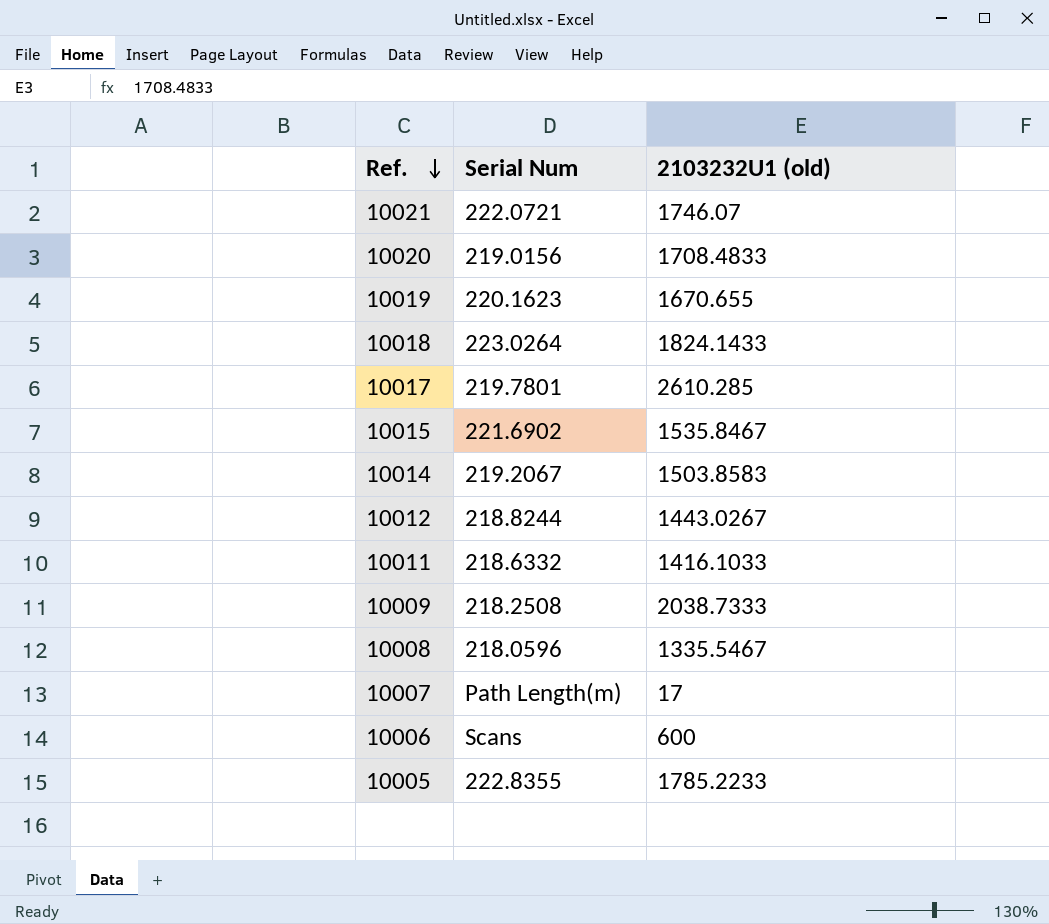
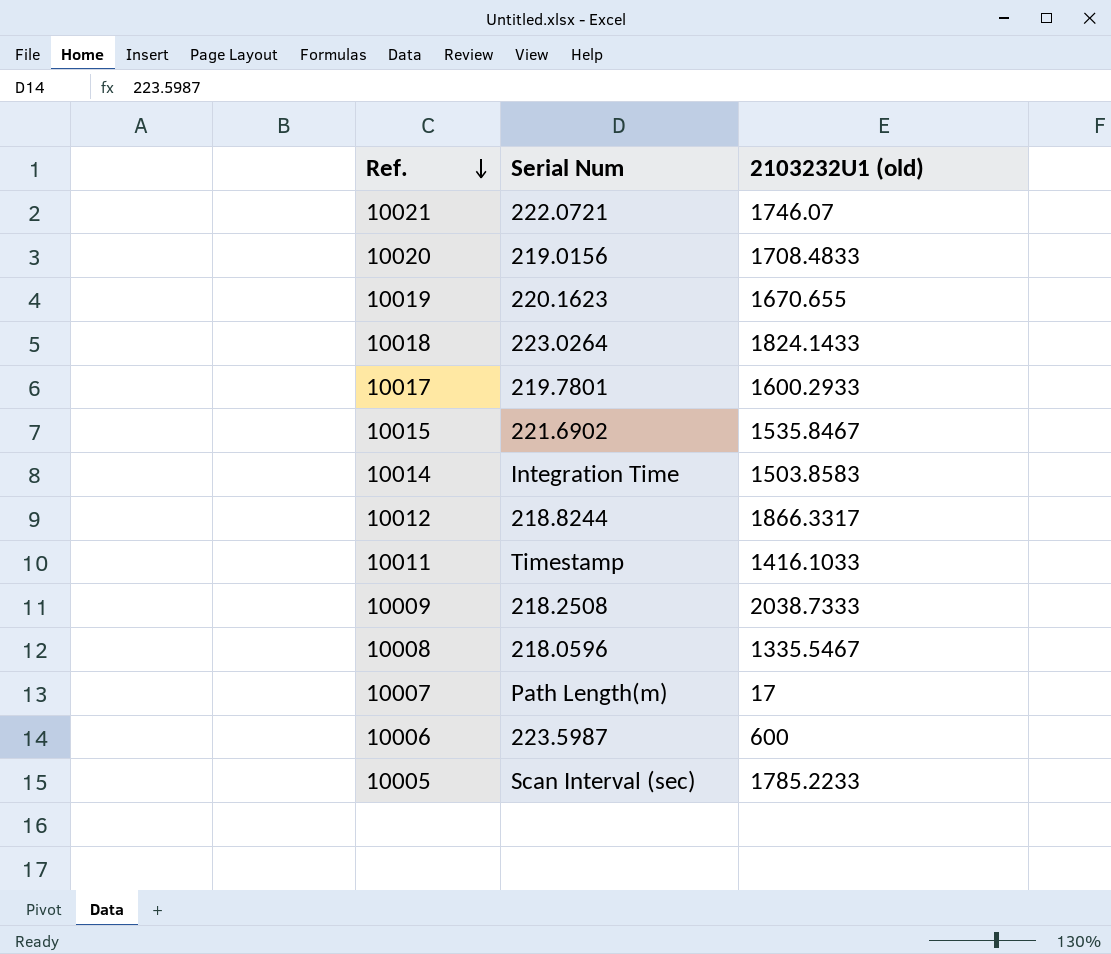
10017 | 2103232U1 (old): 2610.285 -> 1600.2933
10014 | Serial Num: 219.2067 -> Integration Time
10012 | 2103232U1 (old): 1443.0267 -> 1866.3317
10011 | Serial Num: 218.6332 -> Timestamp
10006 | Serial Num: Scans -> 223.5987
10005 | Serial Num: 222.8355 -> Scan Interval (sec)

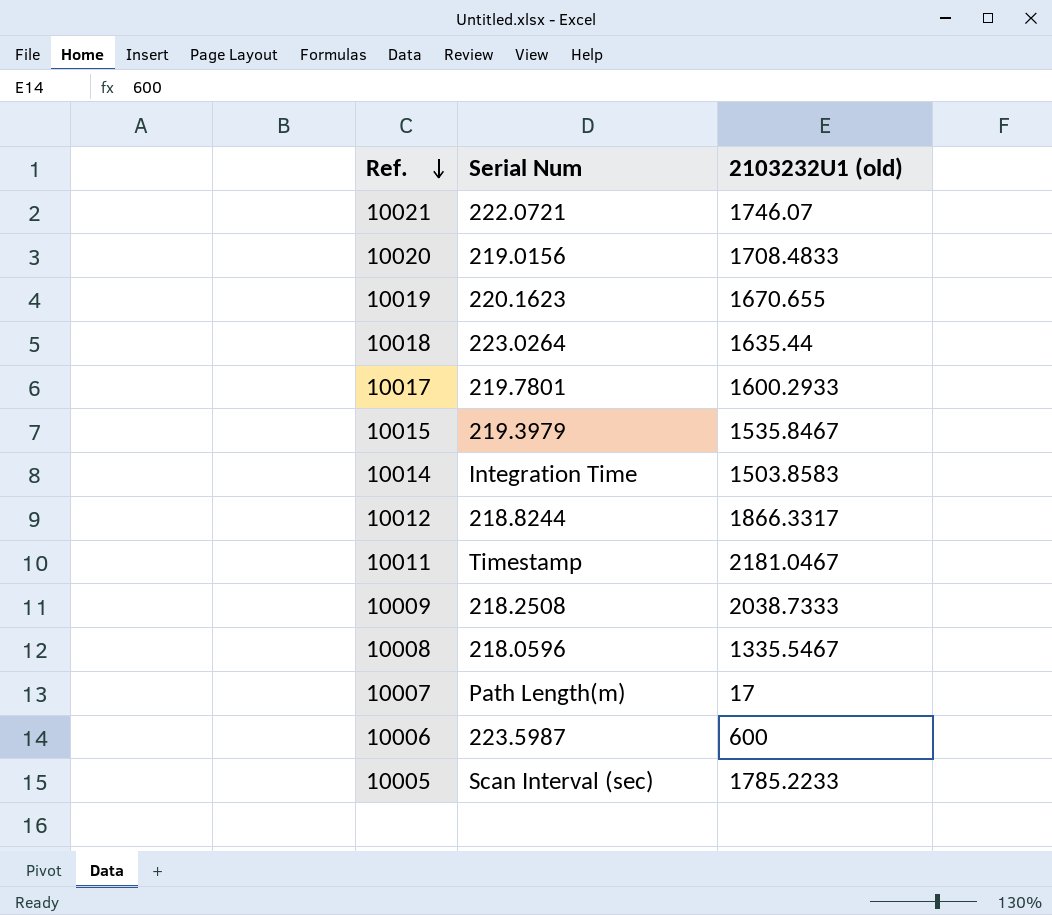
10018 | 2103232U1 (old): 1824.1433 -> 1635.44
10015 | Serial Num: 221.6902 -> 219.3979
10011 | 2103232U1 (old): 1416.1033 -> 2181.0467

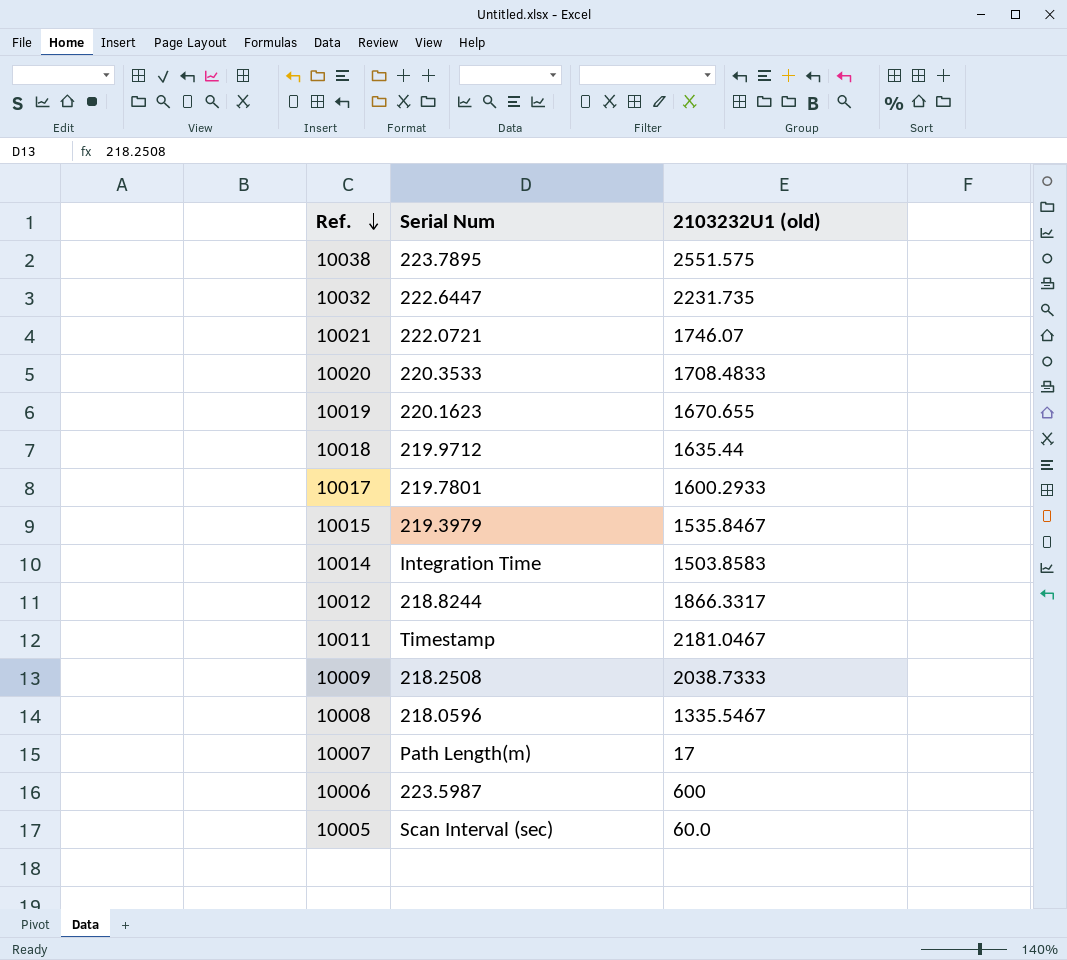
row 10038: none -> 223.7895 | 2551.575
row 10032: none -> 222.6447 | 2231.735
10020 | Serial Num: 219.0156 -> 220.3533
10018 | Serial Num: 223.0264 -> 219.9712
10005 | 2103232U1 (old): 1785.2233 -> 60.0

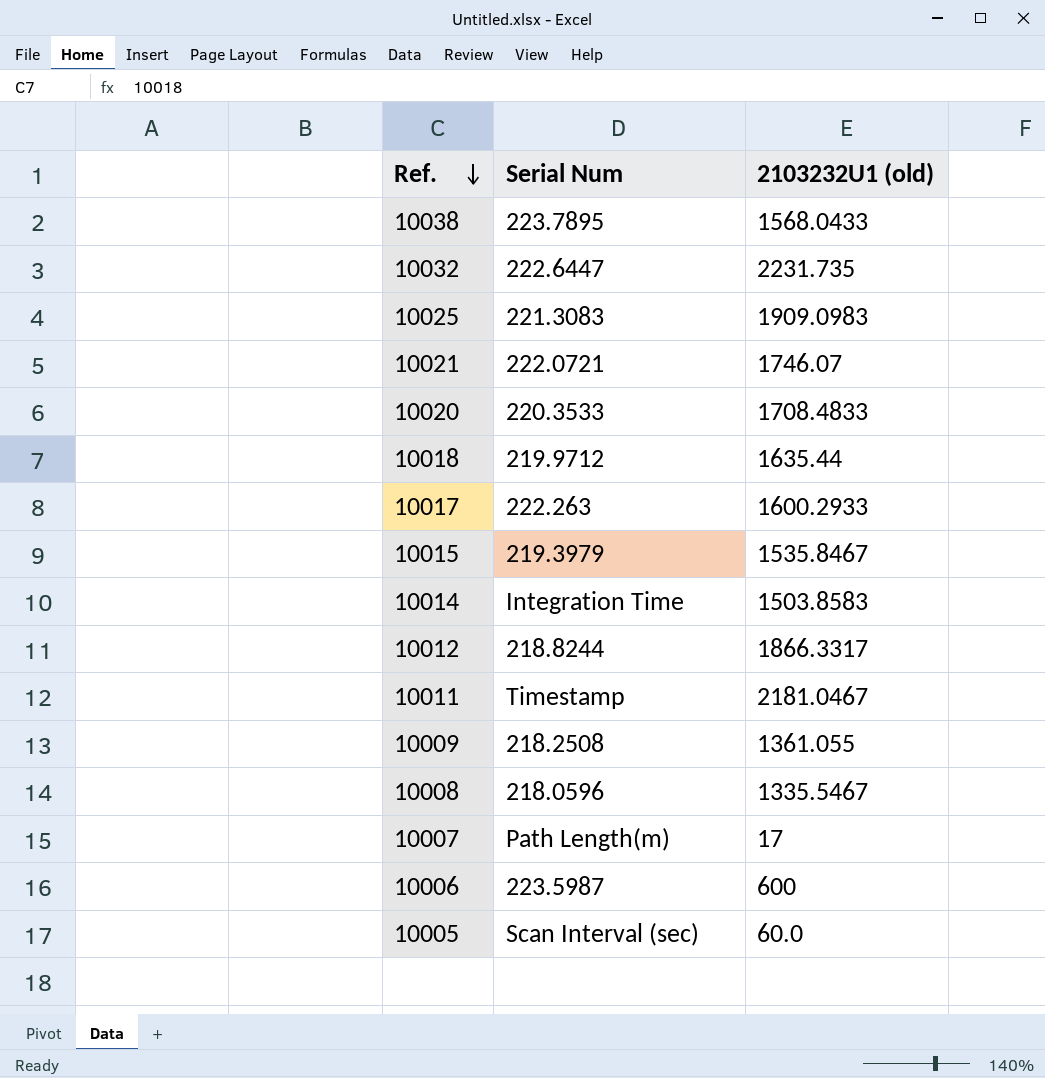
row 10019: 220.1623 | 1670.655 -> none
10038 | 2103232U1 (old): 2551.575 -> 1568.0433
row 10025: none -> 221.3083 | 1909.0983
10017 | Serial Num: 219.7801 -> 222.263
10009 | 2103232U1 (old): 2038.7333 -> 1361.055

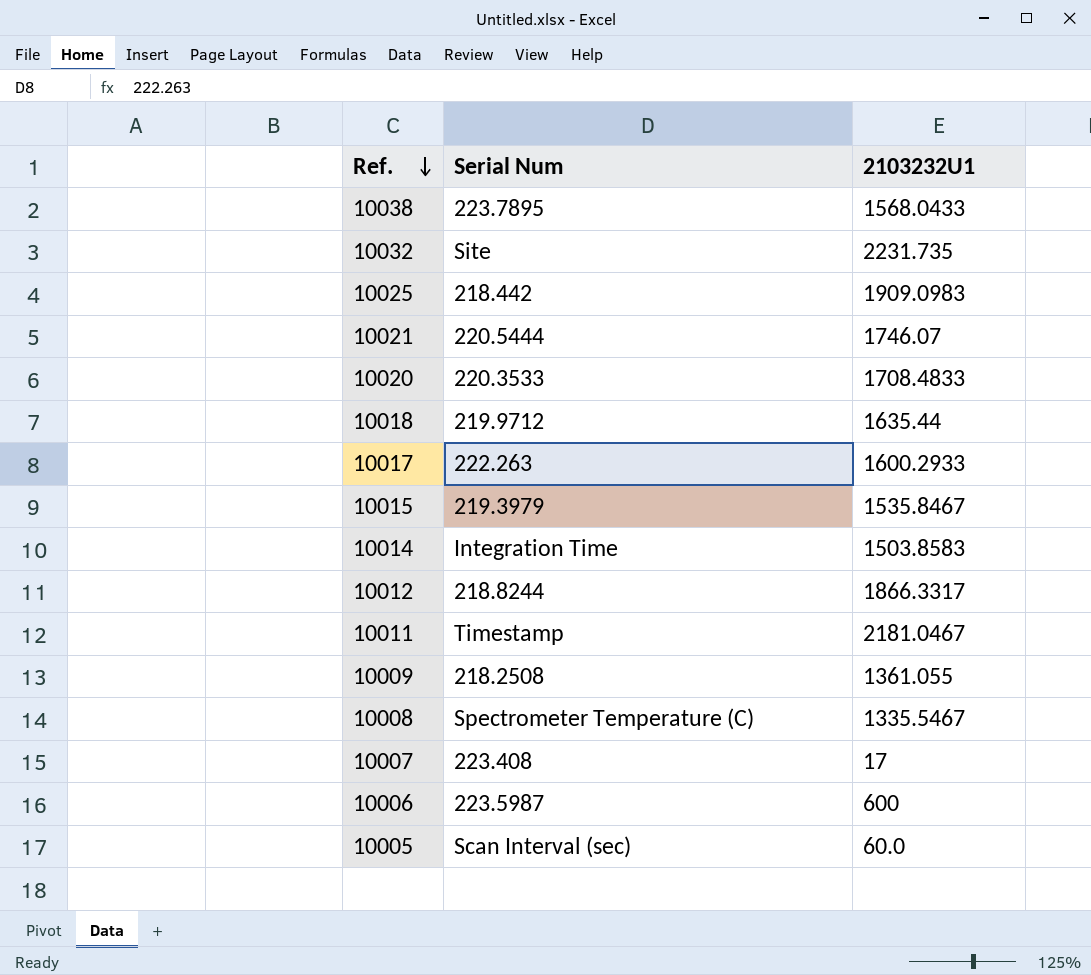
column name: 2103232U1 (old) -> 2103232U1
10032 | Serial Num: 222.6447 -> Site
10025 | Serial Num: 221.3083 -> 218.442
10021 | Serial Num: 222.0721 -> 220.5444
10008 | Serial Num: 218.0596 -> Spectrometer Temperature (C)
10007 | Serial Num: Path Length(m) -> 223.408

